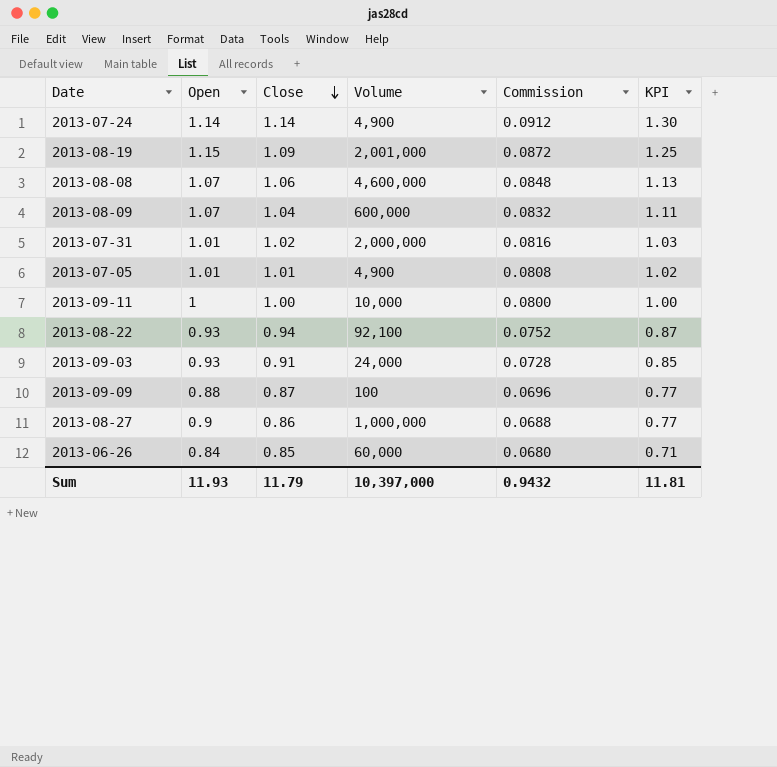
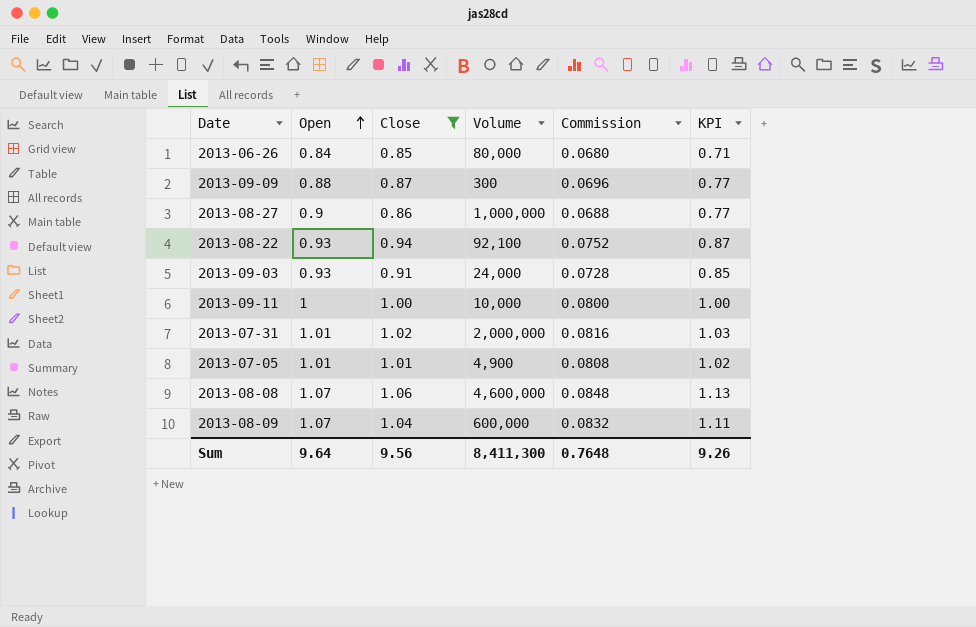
filter: none -> Close <= 1.06
row order: Close descending -> Open ascending
2013-06-26 | Volume: 60,000 -> 80,000
2013-09-09 | Volume: 100 -> 300
Sum | Open: 11.93 -> 9.64
Sum | Close: 11.79 -> 9.56
Sum | Volume: 10,397,000 -> 8,411,300
Sum | Commission: 0.9432 -> 0.7648
Sum | KPI: 11.81 -> 9.26

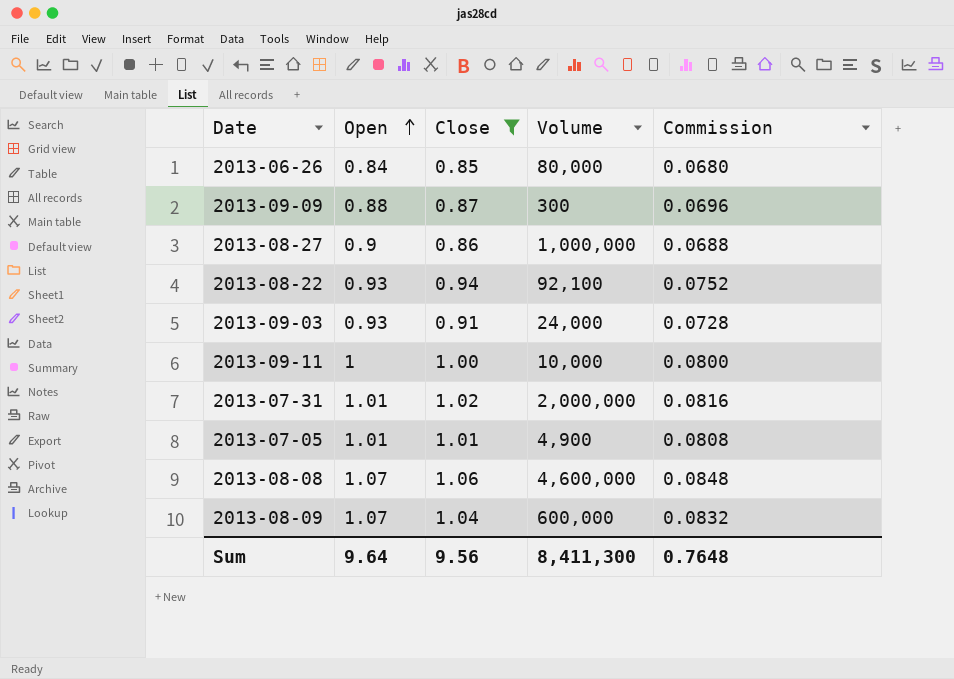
column KPI | formula: [Open] * [Close] -> none

